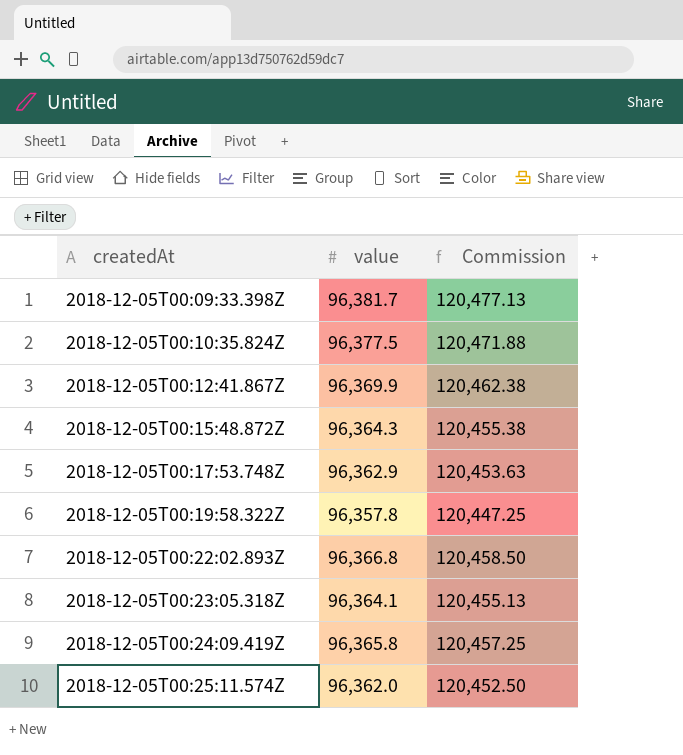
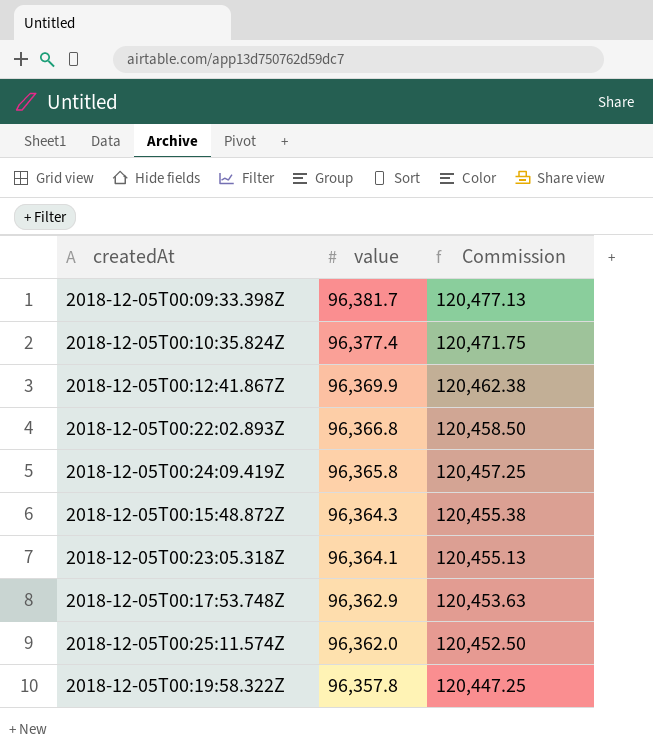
row order: createdAt ascending -> value descending
2018-12-05T00:10:35.824Z | value: 96,377.5 -> 96,377.4
2018-12-05T00:10:35.824Z | Commission: 120,471.88 -> 120,471.75

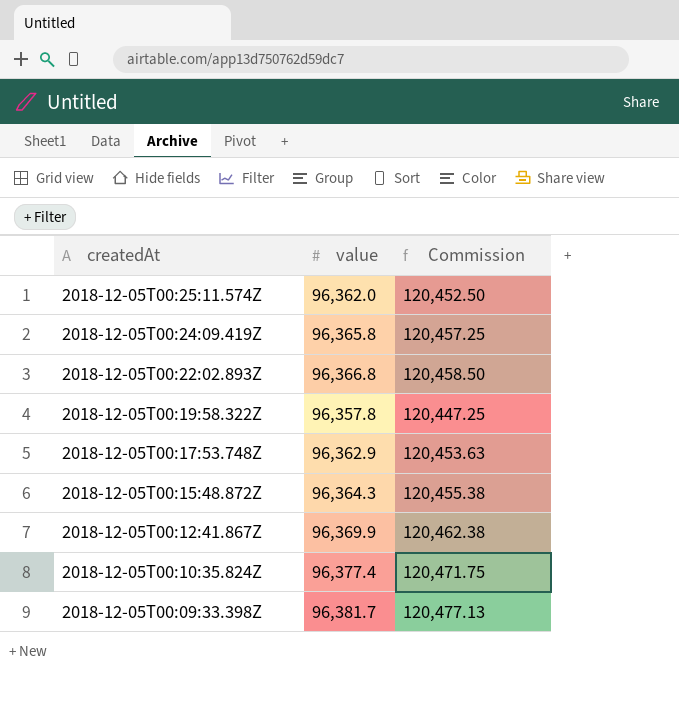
row order: value descending -> createdAt descending
row 2018-12-05T00:23:05.318Z: 96,364.1 | 120,455.13 -> none

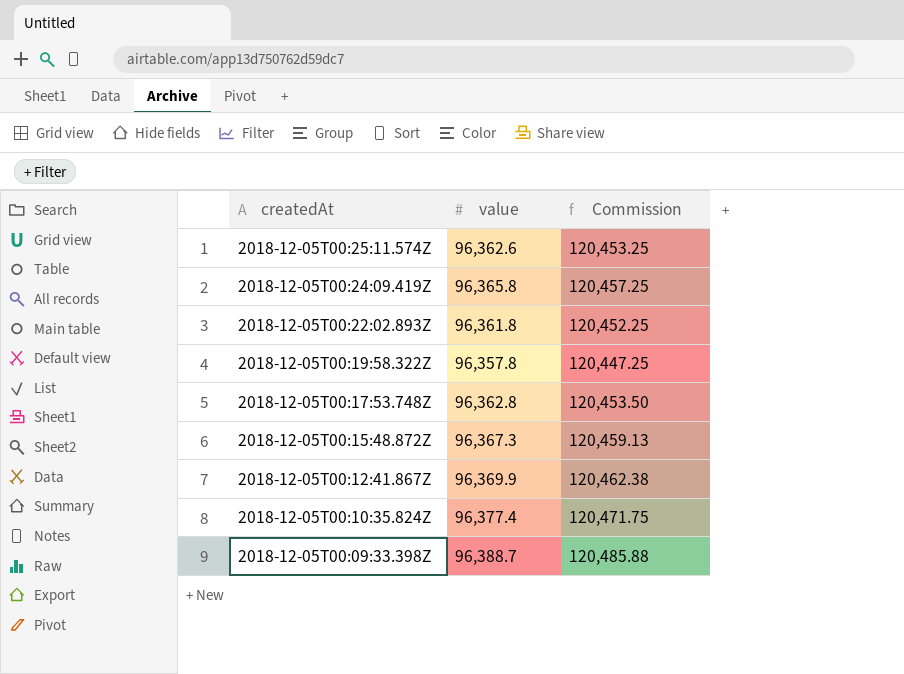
2018-12-05T00:25:11.574Z | value: 96,362.0 -> 96,362.6
2018-12-05T00:25:11.574Z | Commission: 120,452.50 -> 120,453.25
2018-12-05T00:22:02.893Z | value: 96,366.8 -> 96,361.8
2018-12-05T00:22:02.893Z | Commission: 120,458.50 -> 120,452.25
2018-12-05T00:17:53.748Z | value: 96,362.9 -> 96,362.8
2018-12-05T00:17:53.748Z | Commission: 120,453.63 -> 120,453.50
2018-12-05T00:15:48.872Z | value: 96,364.3 -> 96,367.3
2018-12-05T00:15:48.872Z | Commission: 120,455.38 -> 120,459.13
2018-12-05T00:09:33.398Z | value: 96,381.7 -> 96,388.7
2018-12-05T00:09:33.398Z | Commission: 120,477.13 -> 120,485.88

